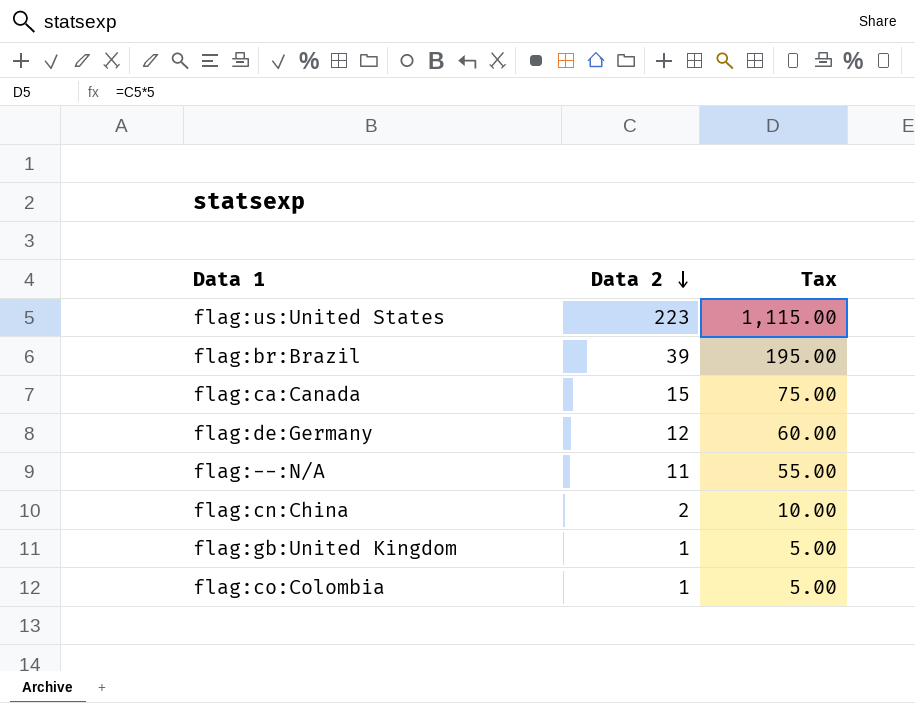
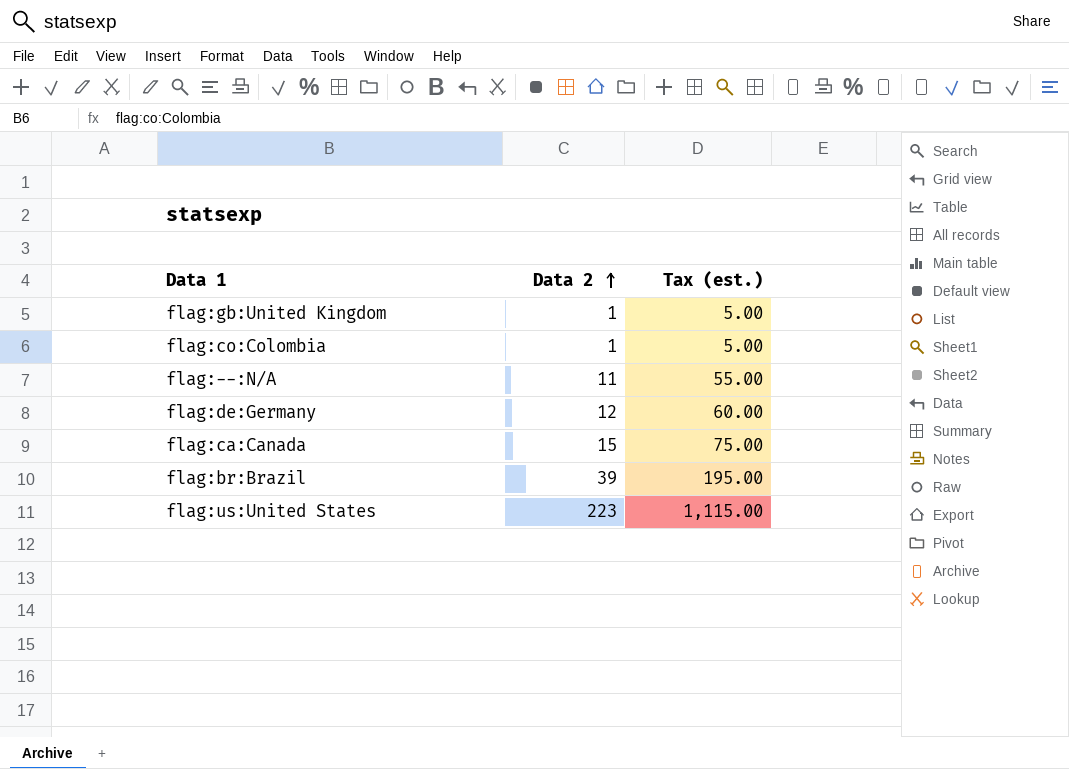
row order: Data 2 descending -> Data 2 ascending
column name: Tax -> Tax (est.)
row flag:cn:China: 2 | 10.00 -> none

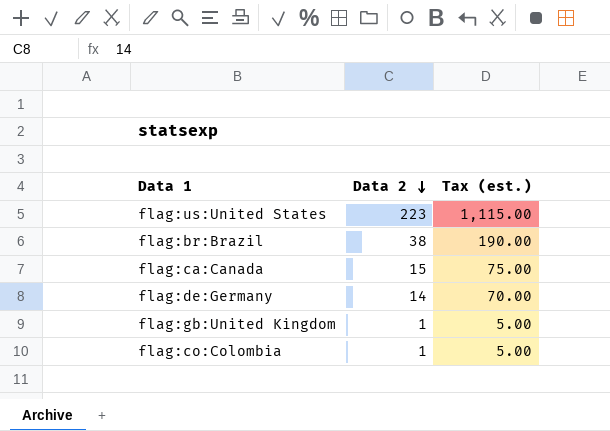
row order: Data 2 ascending -> Data 2 descending
row flag:--:N/A: 11 | 55.00 -> none
flag:br:Brazil | Data 2: 39 -> 38
flag:br:Brazil | Tax (est.): 195.00 -> 190.00
flag:de:Germany | Data 2: 12 -> 14
flag:de:Germany | Tax (est.): 60.00 -> 70.00

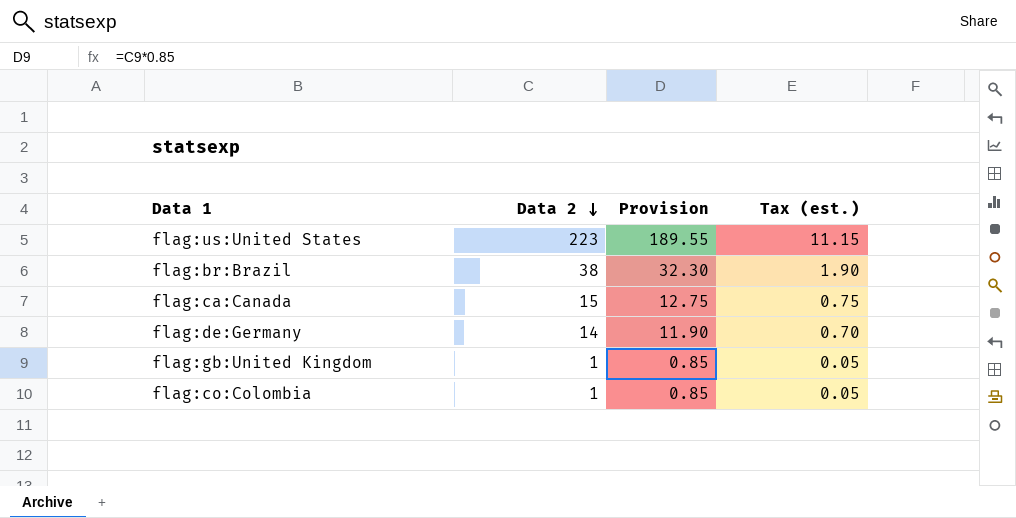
column Provision | formula: none -> [Data 2] * 0.85
column Tax (est.) | formula: [Data 2] * 5 -> [Data 2] * 0.05

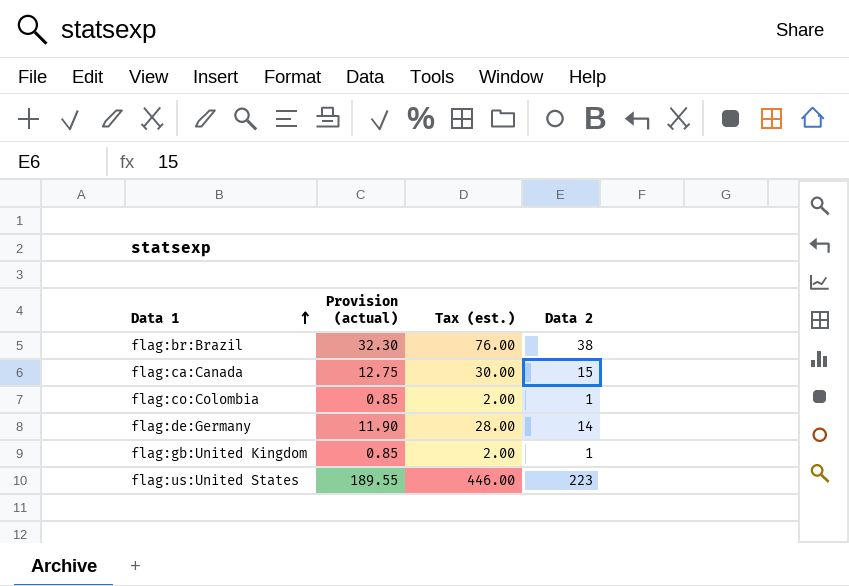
row order: Data 2 descending -> Data 1 ascending
column name: Provision -> Provision (actual)
column Tax (est.) | formula: [Data 2] * 0.05 -> [Data 2] * 2
column Data 2 | position: 2 -> 4

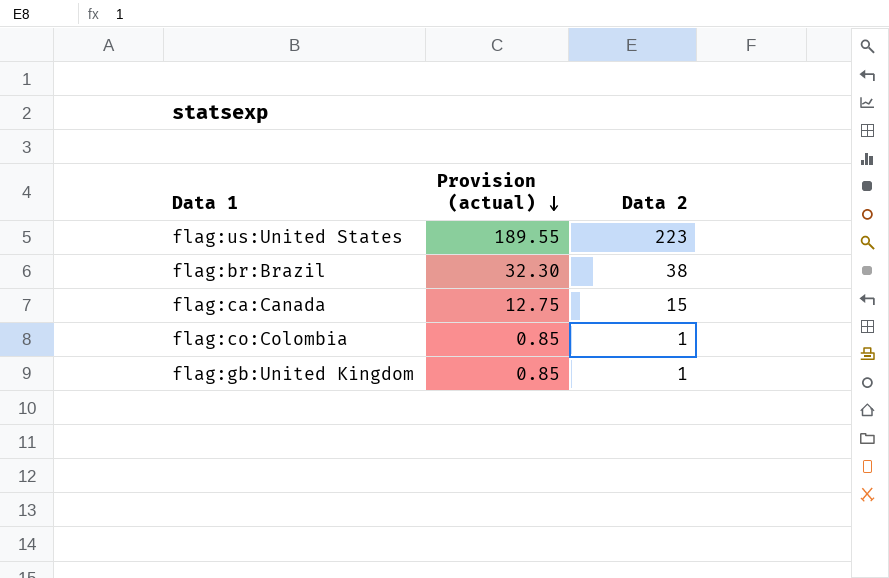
row order: Data 1 ascending -> Provision (actual) descending
column Tax (est.) | formula: [Data 2] * 2 -> none
row flag:de:Germany: 11.90 | 28.00 | 14 -> none

